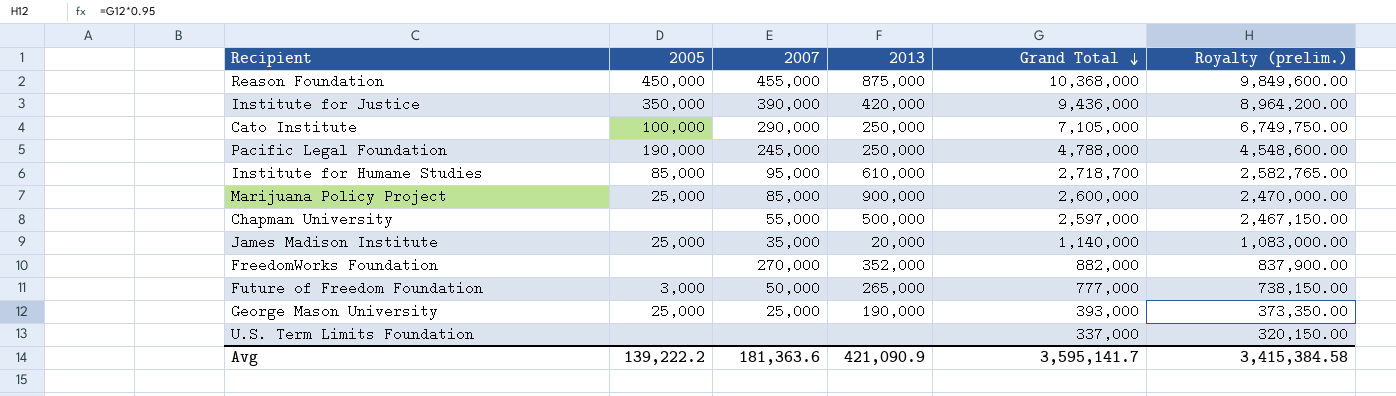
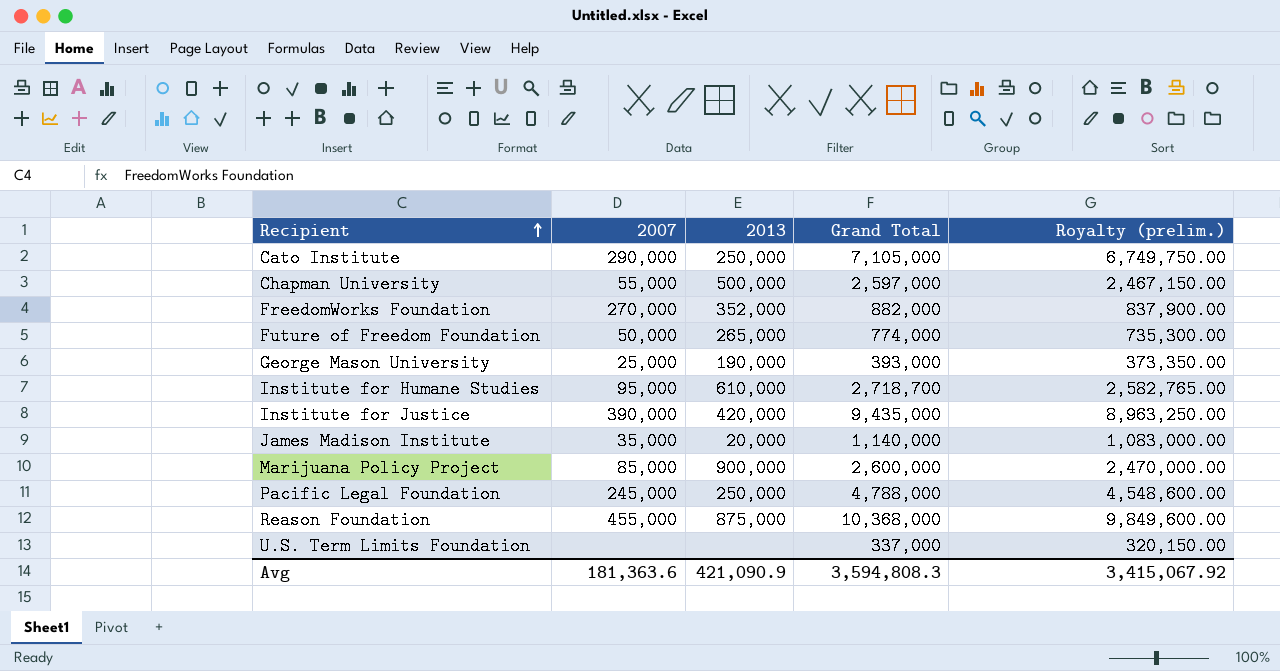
row order: Grand Total descending -> Recipient ascending
column 2005 | position: 2 -> none
Future of Freedom Foundation | Grand Total: 777,000 -> 774,000
Future of Freedom Foundation | Royalty (prelim.): 738,150.00 -> 735,300.00
Institute for Justice | Grand Total: 9,436,000 -> 9,435,000
Institute for Justice | Royalty (prelim.): 8,964,200.00 -> 8,963,250.00
Avg | Grand Total: 3,595,141.7 -> 3,594,808.3
Avg | Royalty (prelim.): 3,415,384.58 -> 3,415,067.92

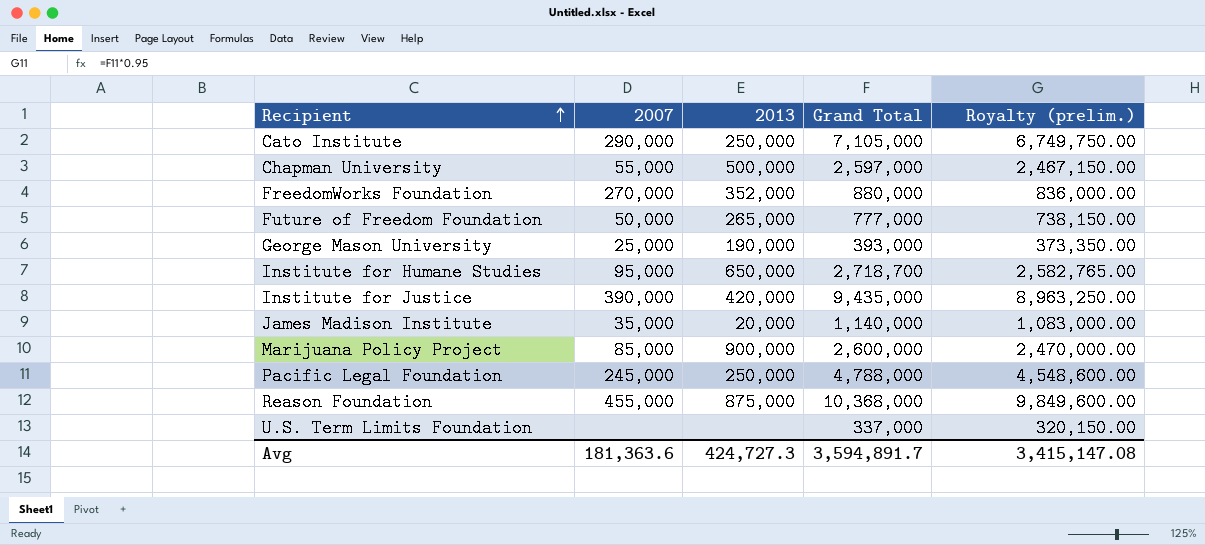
FreedomWorks Foundation | Grand Total: 882,000 -> 880,000
FreedomWorks Foundation | Royalty (prelim.): 837,900.00 -> 836,000.00
Future of Freedom Foundation | Grand Total: 774,000 -> 777,000
Future of Freedom Foundation | Royalty (prelim.): 735,300.00 -> 738,150.00
Institute for Humane Studies | 2013: 610,000 -> 650,000
Avg | 2013: 421,090.9 -> 424,727.3
Avg | Grand Total: 3,594,808.3 -> 3,594,891.7
Avg | Royalty (prelim.): 3,415,067.92 -> 3,415,147.08

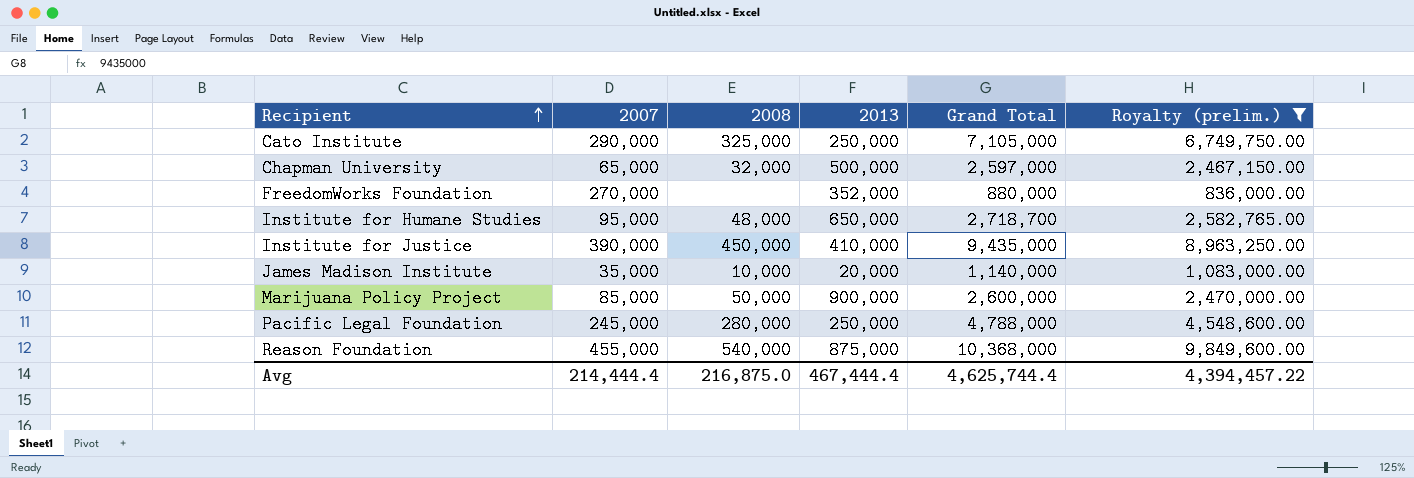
filter: none -> Royalty (prelim.) >= 836,000.00
column 2008 | position: none -> 3
Chapman University | 2007: 55,000 -> 65,000
Institute for Justice | 2013: 420,000 -> 410,000
Avg | 2007: 181,363.6 -> 214,444.4
Avg | 2013: 424,727.3 -> 467,444.4
Avg | Grand Total: 3,594,891.7 -> 4,625,744.4
Avg | Royalty (prelim.): 3,415,147.08 -> 4,394,457.22

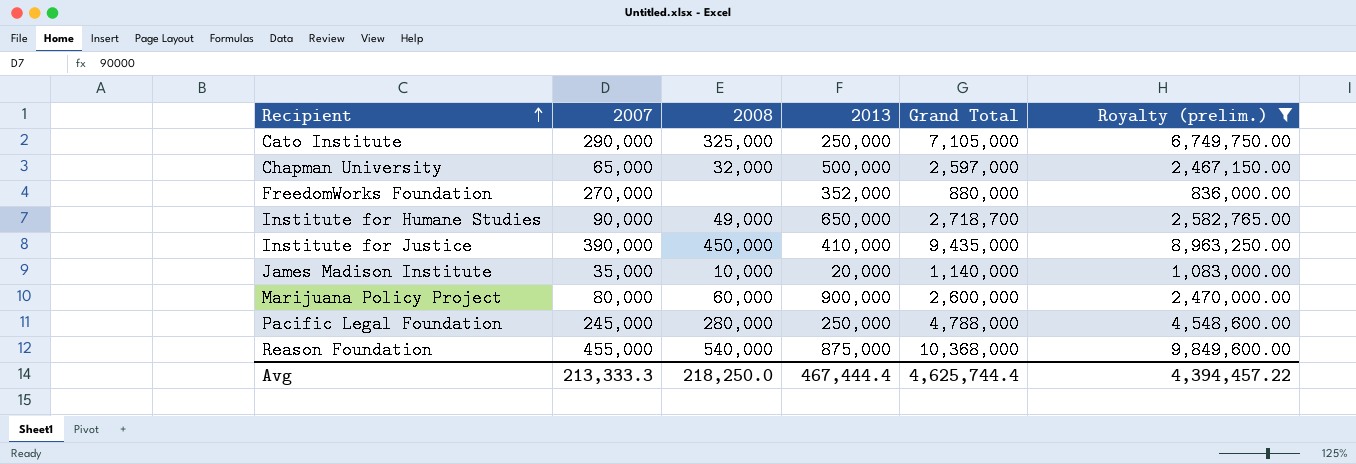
Institute for Humane Studies | 2007: 95,000 -> 90,000
Institute for Humane Studies | 2008: 48,000 -> 49,000
Marijuana Policy Project | 2007: 85,000 -> 80,000
Marijuana Policy Project | 2008: 50,000 -> 60,000
Avg | 2007: 214,444.4 -> 213,333.3
Avg | 2008: 216,875.0 -> 218,250.0

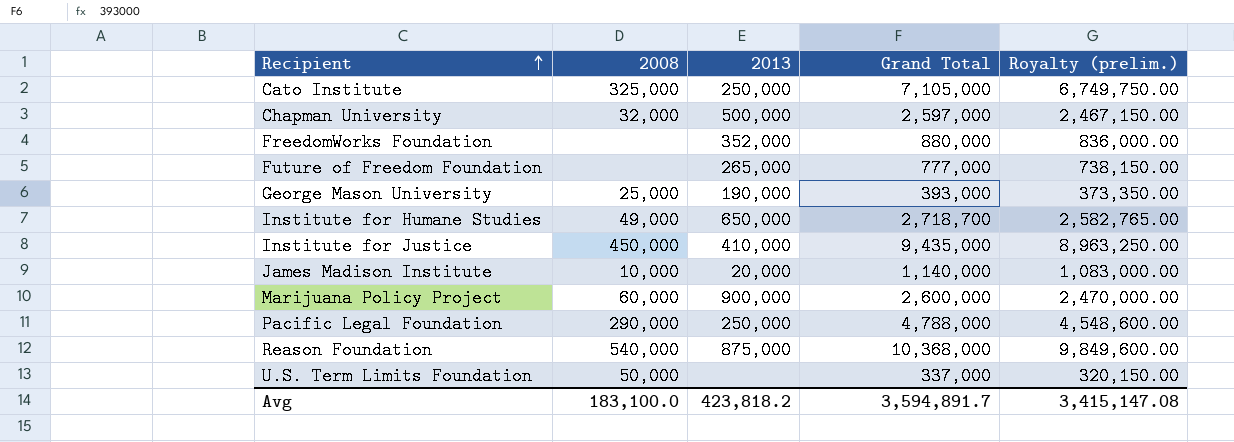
filter: Royalty (prelim.) >= 836,000.00 -> none
column 2007 | position: 2 -> none
Pacific Legal Foundation | 2008: 280,000 -> 290,000
Avg | 2008: 218,250.0 -> 183,100.0
Avg | 2013: 467,444.4 -> 423,818.2
Avg | Grand Total: 4,625,744.4 -> 3,594,891.7
Avg | Royalty (prelim.): 4,394,457.22 -> 3,415,147.08

